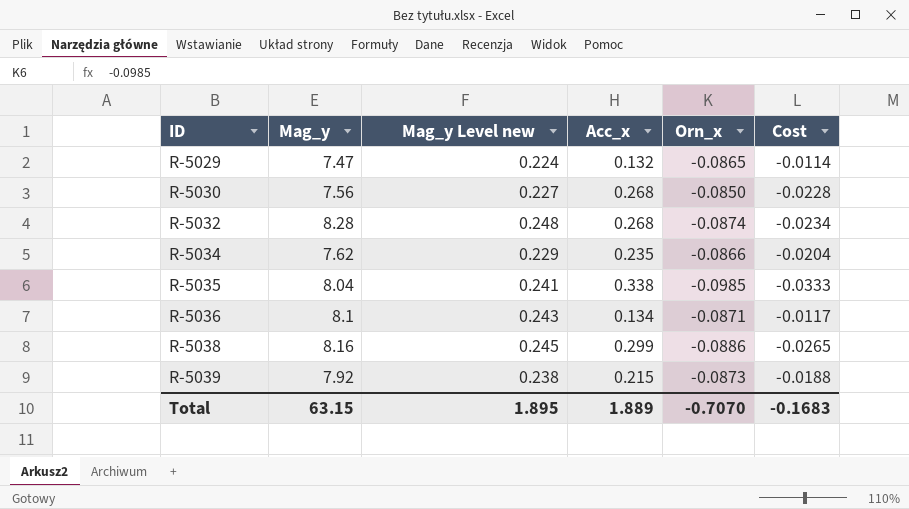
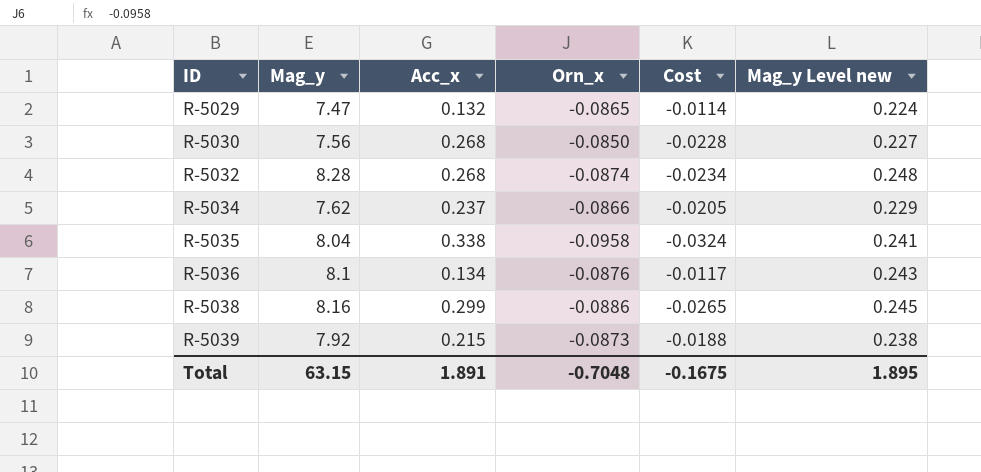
column Mag_y Level new | position: 3 -> 6
R-5034 | Acc_x: 0.235 -> 0.237
R-5034 | Cost: -0.0204 -> -0.0205
R-5035 | Orn_x: -0.0985 -> -0.0958
R-5035 | Cost: -0.0333 -> -0.0324
R-5036 | Orn_x: -0.0871 -> -0.0876
Total | Acc_x: 1.889 -> 1.891
Total | Orn_x: -0.7070 -> -0.7048
Total | Cost: -0.1683 -> -0.1675

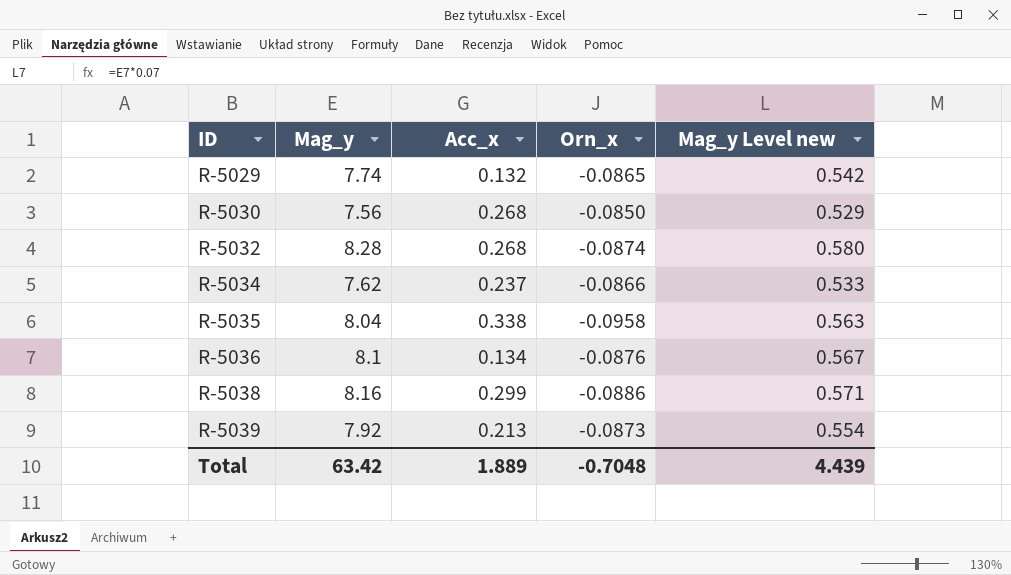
column Cost | formula: [Acc_x] * [Orn_x] -> none
column Mag_y Level new | formula: [Mag_y] * 0.03 -> [Mag_y] * 0.07
R-5029 | Mag_y: 7.47 -> 7.74
R-5039 | Acc_x: 0.215 -> 0.213
Total | Mag_y: 63.15 -> 63.42
Total | Acc_x: 1.891 -> 1.889
Total | Mag_y Level new: 1.895 -> 4.439

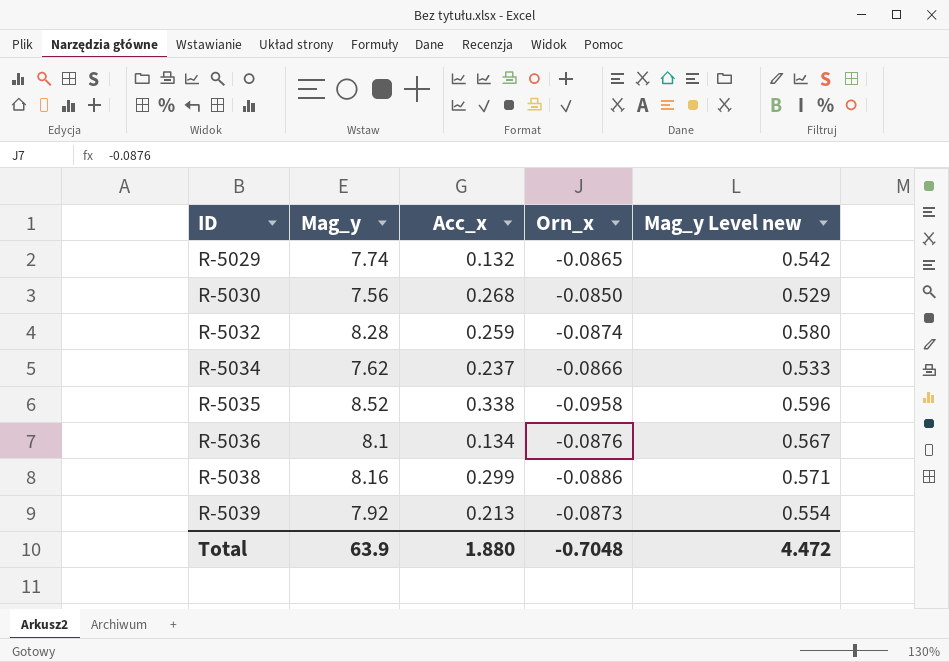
R-5032 | Acc_x: 0.268 -> 0.259
R-5035 | Mag_y: 8.04 -> 8.52
R-5035 | Mag_y Level new: 0.563 -> 0.596
Total | Mag_y: 63.42 -> 63.9
Total | Acc_x: 1.889 -> 1.880
Total | Mag_y Level new: 4.439 -> 4.472

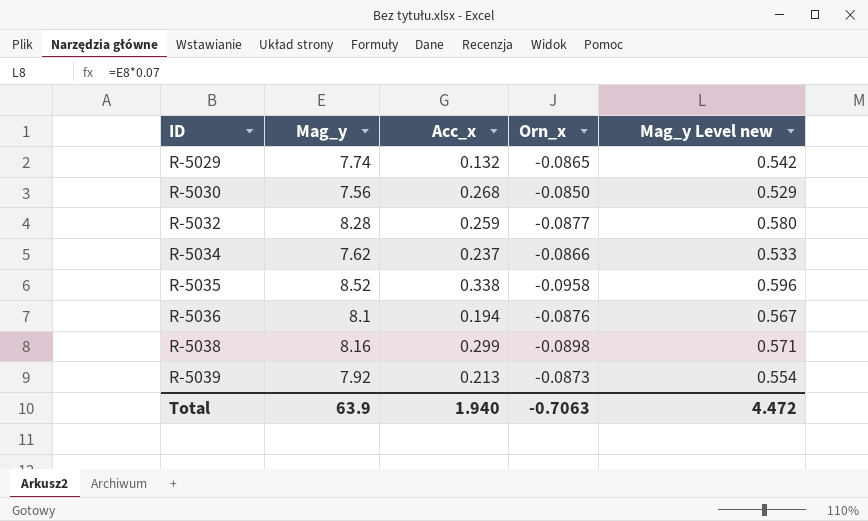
R-5032 | Orn_x: -0.0874 -> -0.0877
R-5036 | Acc_x: 0.134 -> 0.194
R-5038 | Orn_x: -0.0886 -> -0.0898
Total | Acc_x: 1.880 -> 1.940
Total | Orn_x: -0.7048 -> -0.7063

